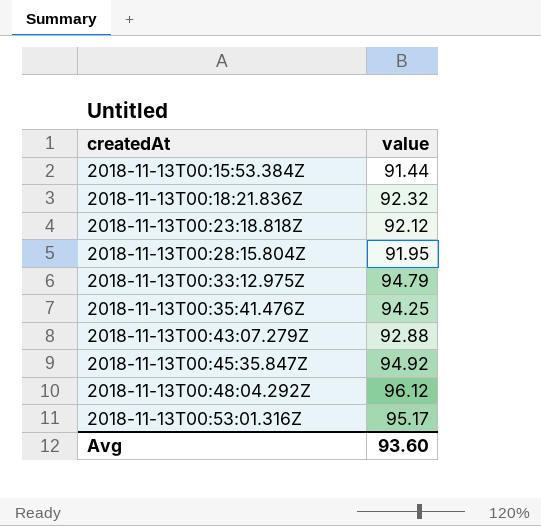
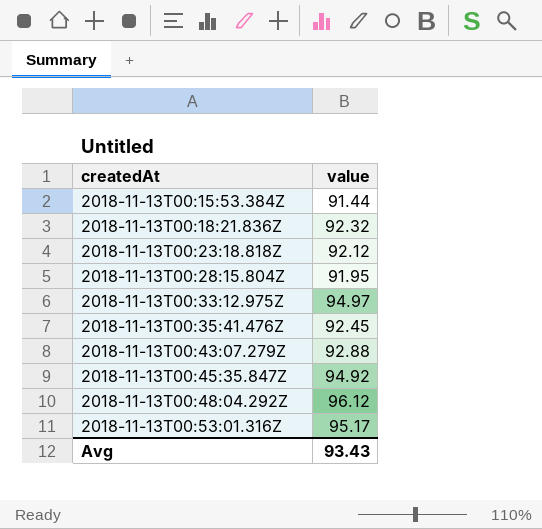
2018-11-13T00:33:12.975Z | value: 94.79 -> 94.97
2018-11-13T00:35:41.476Z | value: 94.25 -> 92.45
Avg | value: 93.60 -> 93.43

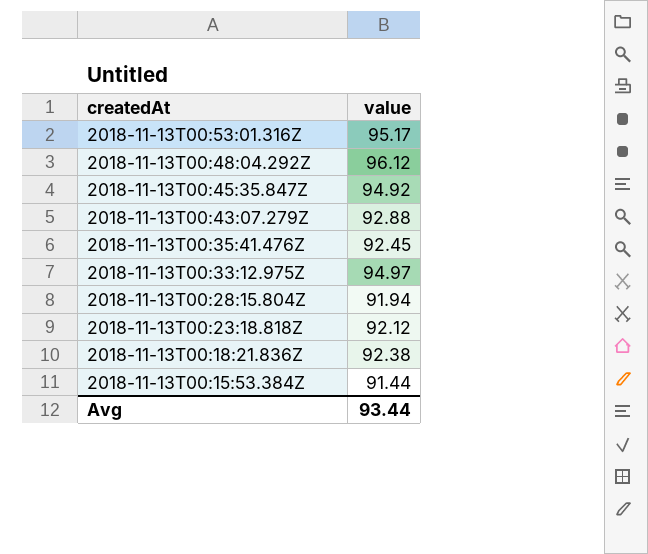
row order: createdAt ascending -> createdAt descending
2018-11-13T00:28:15.804Z | value: 91.95 -> 91.94
2018-11-13T00:18:21.836Z | value: 92.32 -> 92.38
Avg | value: 93.43 -> 93.44

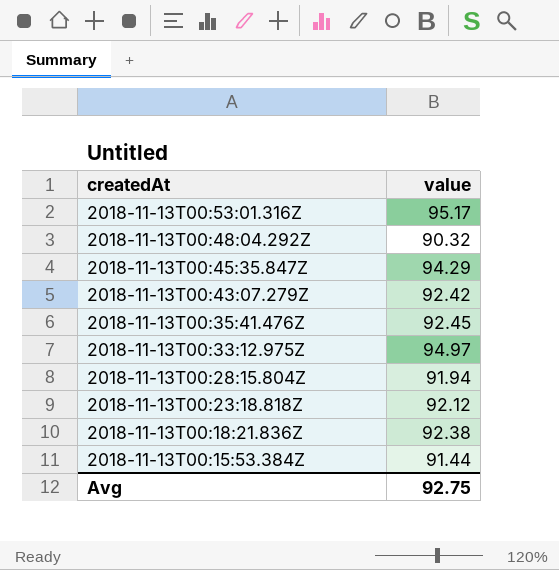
2018-11-13T00:48:04.292Z | value: 96.12 -> 90.32
2018-11-13T00:45:35.847Z | value: 94.92 -> 94.29
2018-11-13T00:43:07.279Z | value: 92.88 -> 92.42
Avg | value: 93.44 -> 92.75

